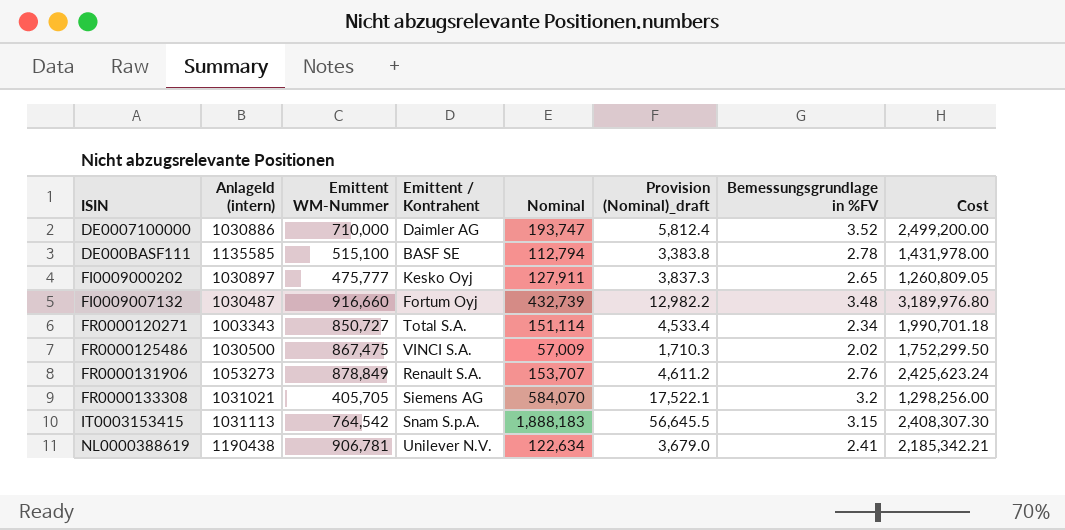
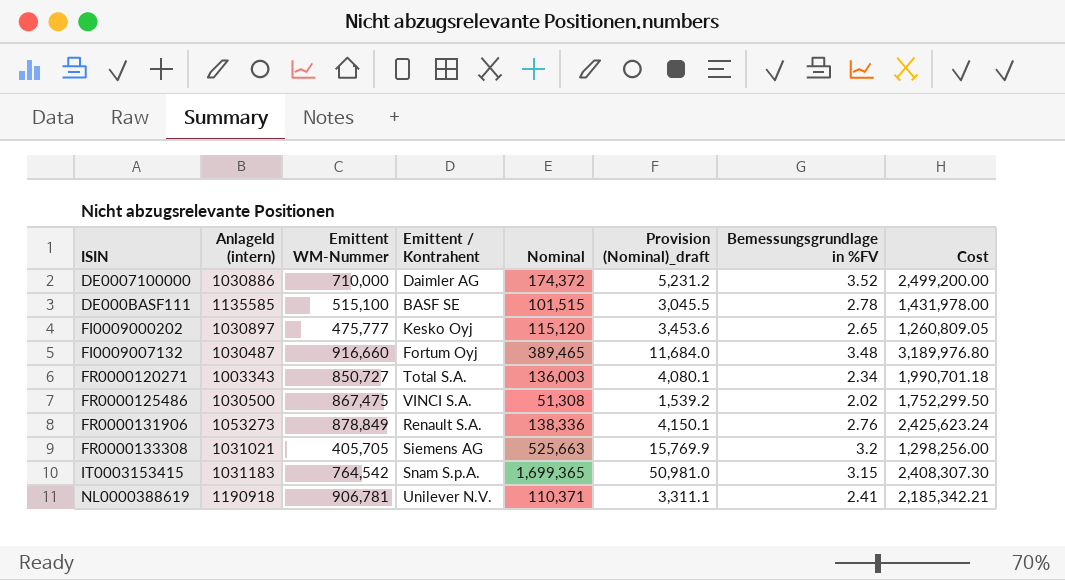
DE0007100000 | Nominal: 193,747 -> 174,372
DE0007100000 | Provision (Nominal)_draft: 5,812.4 -> 5,231.2
DE000BASF111 | Nominal: 112,794 -> 101,515
DE000BASF111 | Provision (Nominal)_draft: 3,383.8 -> 3,045.5
FI0009000202 | Nominal: 127,911 -> 115,120
FI0009000202 | Provision (Nominal)_draft: 3,837.3 -> 3,453.6
FI0009007132 | Nominal: 432,739 -> 389,465
FI0009007132 | Provision (Nominal)_draft: 12,982.2 -> 11,684.0
FR0000120271 | Nominal: 151,114 -> 136,003
FR0000120271 | Provision (Nominal)_draft: 4,533.4 -> 4,080.1
FR0000125486 | Nominal: 57,009 -> 51,308
FR0000125486 | Provision (Nominal)_draft: 1,710.3 -> 1,539.2
FR0000131906 | Nominal: 153,707 -> 138,336
FR0000131906 | Provision (Nominal)_draft: 4,611.2 -> 4,150.1
FR0000133308 | Nominal: 584,070 -> 525,663
FR0000133308 | Provision (Nominal)_draft: 17,522.1 -> 15,769.9
IT0003153415 | AnlageId (intern): 1031113 -> 1031183
IT0003153415 | Nominal: 1,888,183 -> 1,699,365
IT0003153415 | Provision (Nominal)_draft: 56,645.5 -> 50,981.0
NL0000388619 | AnlageId (intern): 1190438 -> 1190918
NL0000388619 | Nominal: 122,634 -> 110,371
NL0000388619 | Provision (Nominal)_draft: 3,679.0 -> 3,311.1

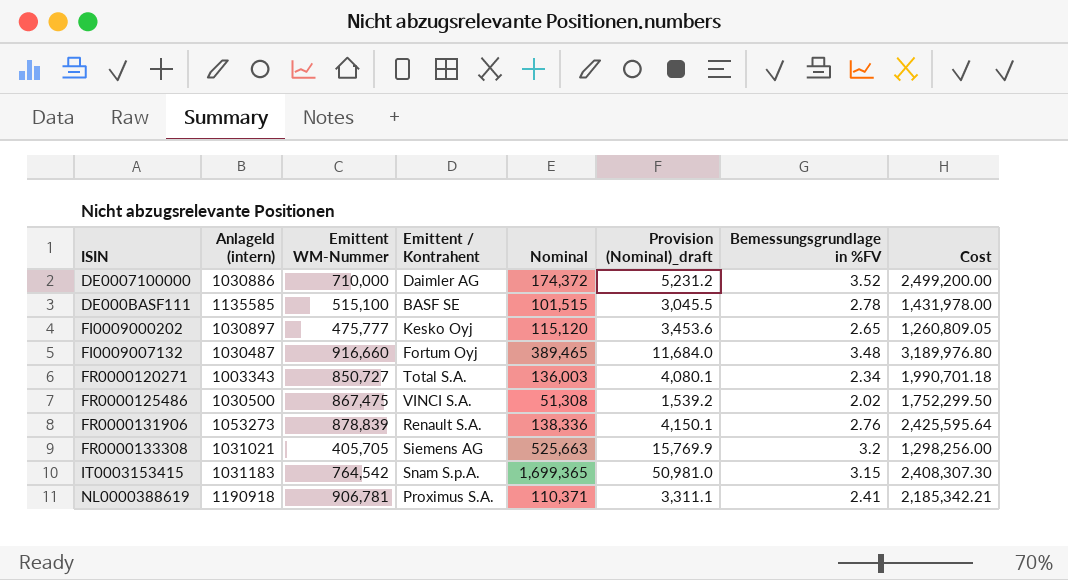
FR0000131906 | Emittent WM-Nummer: 878,849 -> 878,839
FR0000131906 | Cost: 2,425,623.24 -> 2,425,595.64
NL0000388619 | Emittent / Kontrahent: Unilever N.V. -> Proximus S.A.

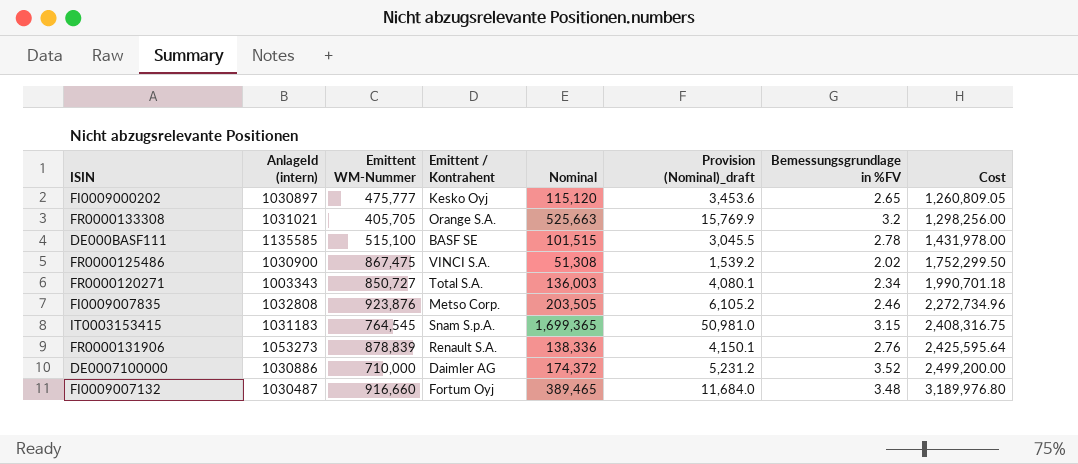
row order: none -> Cost ascending
row NL0000388619: 1190918 | 906,781 | Proximus S.A. | 110,371 | 3,311.1 | 2.41 | 2,185,342.21 -> none
FR0000133308 | Emittent / Kontrahent: Siemens AG -> Orange S.A.
FR0000125486 | AnlageId (intern): 1030500 -> 1030900
row FI0009007835: none -> 1032808 | 923,876 | Metso Corp. | 203,505 | 6,105.2 | 2.46 | 2,272,734.96
IT0003153415 | Emittent WM-Nummer: 764,542 -> 764,545
IT0003153415 | Cost: 2,408,307.30 -> 2,408,316.75

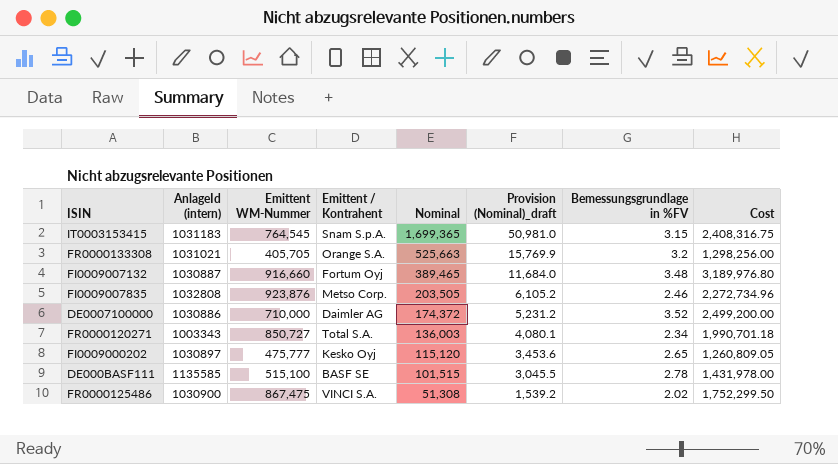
row order: Cost ascending -> Nominal descending
row FR0000131906: 1053273 | 878,839 | Renault S.A. | 138,336 | 4,150.1 | 2.76 | 2,425,595.64 -> none
FI0009007132 | AnlageId (intern): 1030487 -> 1030887

